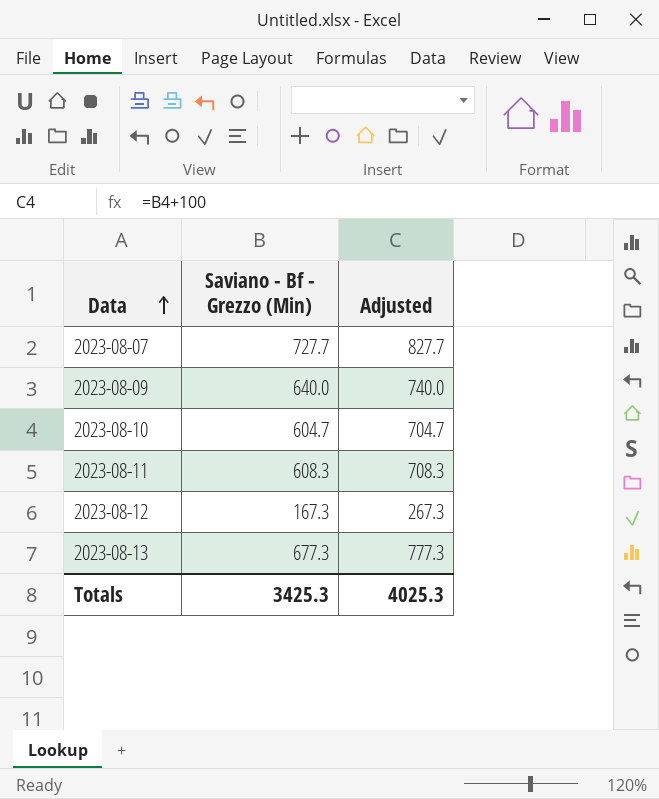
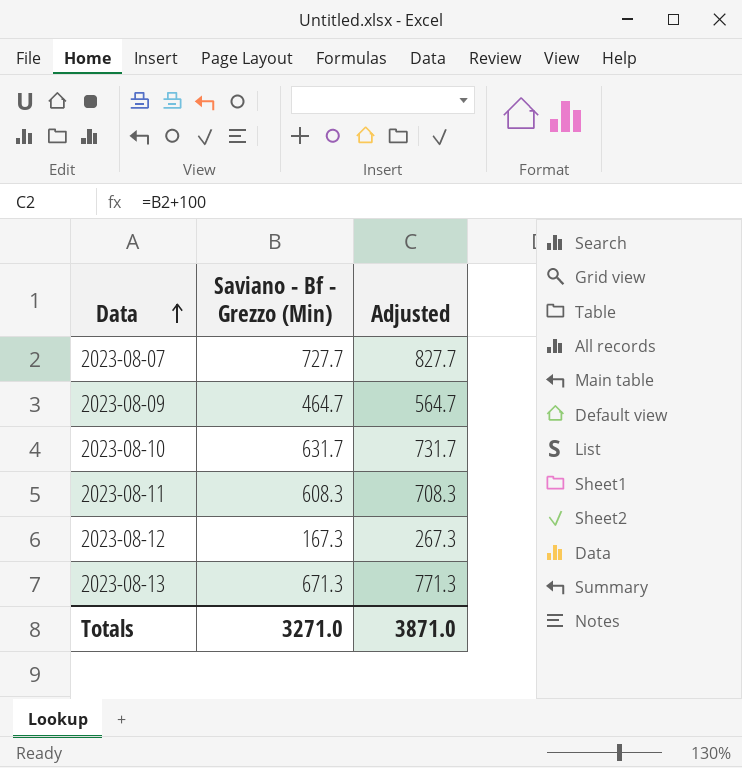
2023-08-09 | Saviano - Bf - Grezzo (Min): 640.0 -> 464.7
2023-08-09 | Adjusted: 740.0 -> 564.7
2023-08-10 | Saviano - Bf - Grezzo (Min): 604.7 -> 631.7
2023-08-10 | Adjusted: 704.7 -> 731.7
2023-08-13 | Saviano - Bf - Grezzo (Min): 677.3 -> 671.3
2023-08-13 | Adjusted: 777.3 -> 771.3
Totals | Saviano - Bf - Grezzo (Min): 3425.3 -> 3271.0
Totals | Adjusted: 4025.3 -> 3871.0

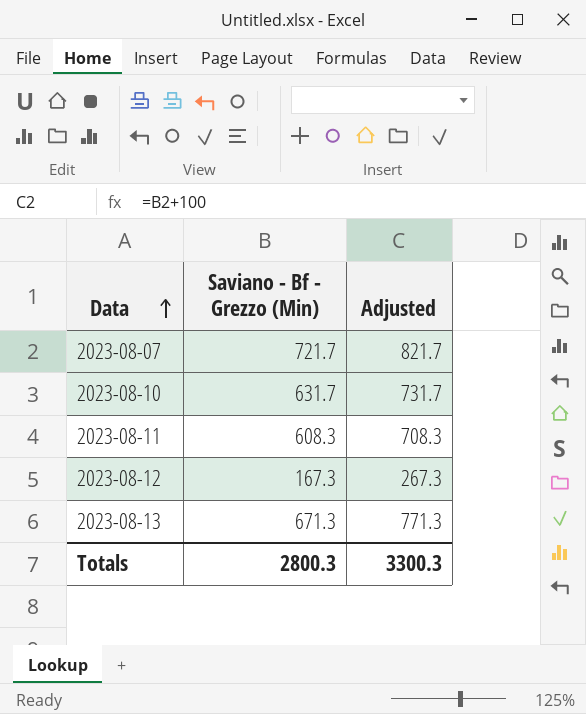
row 2023-08-09: 464.7 | 564.7 -> none
2023-08-07 | Saviano - Bf - Grezzo (Min): 727.7 -> 721.7
2023-08-07 | Adjusted: 827.7 -> 821.7
Totals | Saviano - Bf - Grezzo (Min): 3271.0 -> 2800.3
Totals | Adjusted: 3871.0 -> 3300.3

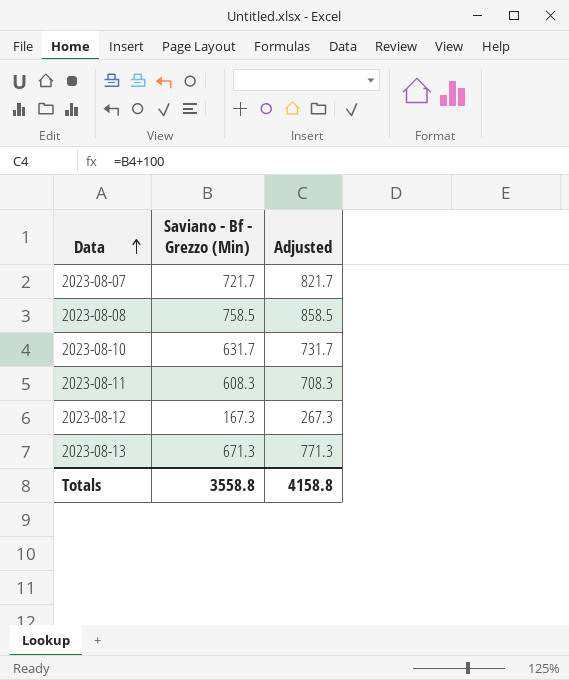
row 2023-08-08: none -> 758.5 | 858.5
Totals | Saviano - Bf - Grezzo (Min): 2800.3 -> 3558.8
Totals | Adjusted: 3300.3 -> 4158.8

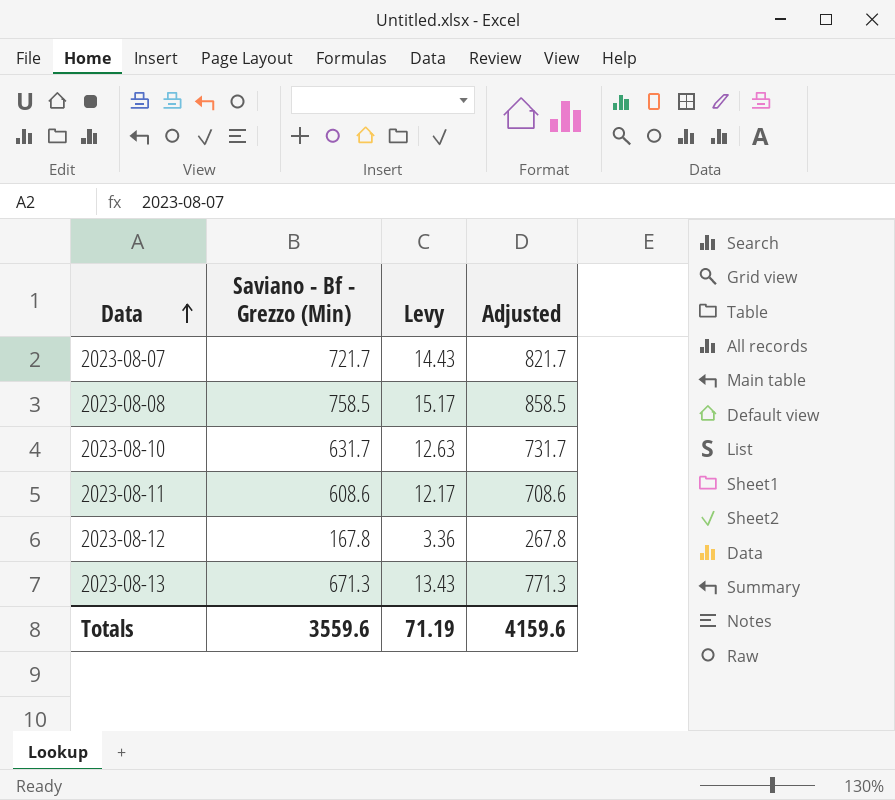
column Levy | formula: none -> [Saviano - Bf - Grezzo (Min)] * 0.02
2023-08-11 | Saviano - Bf - Grezzo (Min): 608.3 -> 608.6
2023-08-11 | Adjusted: 708.3 -> 708.6
2023-08-12 | Saviano - Bf - Grezzo (Min): 167.3 -> 167.8
2023-08-12 | Adjusted: 267.3 -> 267.8
Totals | Saviano - Bf - Grezzo (Min): 3558.8 -> 3559.6
Totals | Adjusted: 4158.8 -> 4159.6

